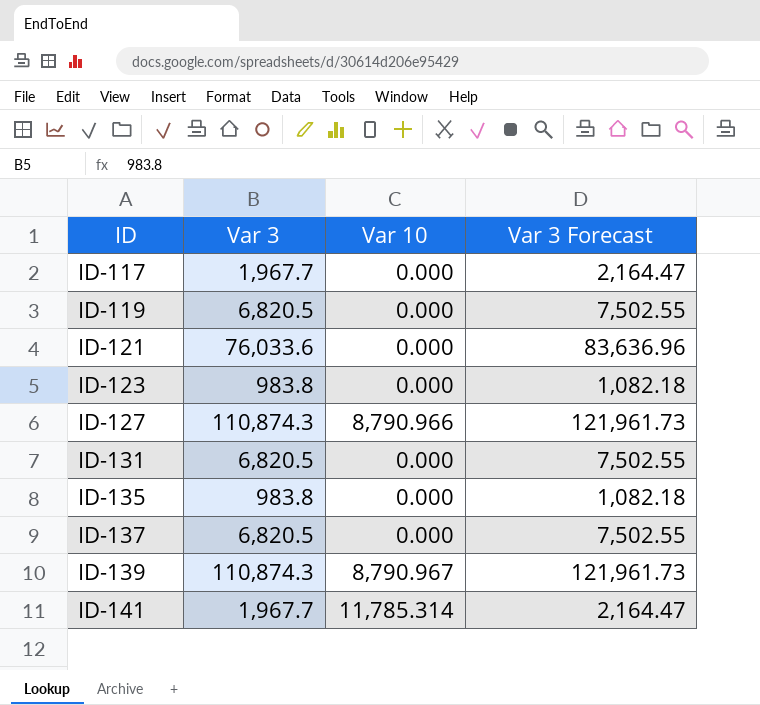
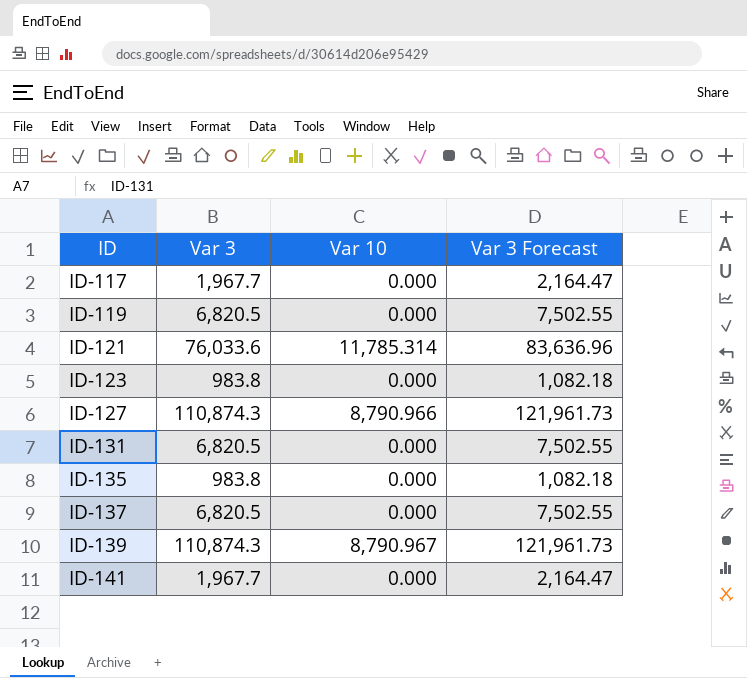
ID-121 | Var 10: 0.000 -> 11,785.314
ID-141 | Var 10: 11,785.314 -> 0.000

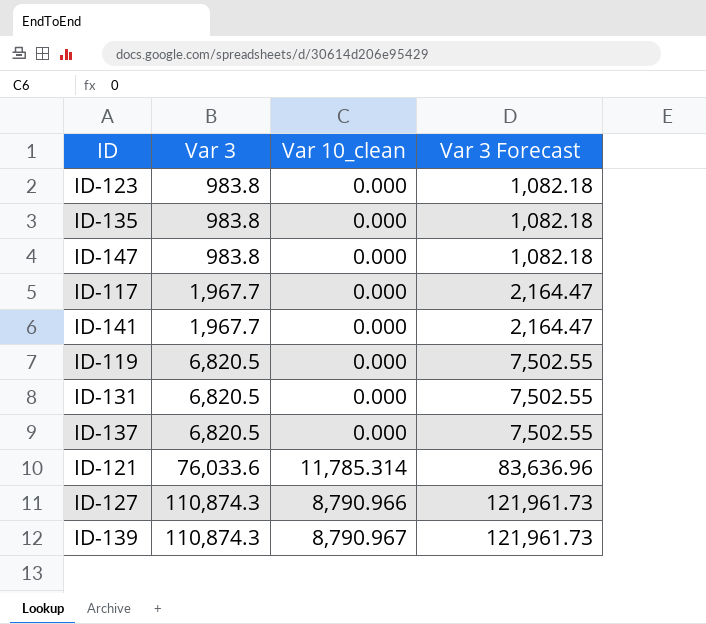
row order: ID ascending -> Var 3 ascending
column name: Var 10 -> Var 10_clean
row ID-147: none -> 983.8 | 0.000 | 1,082.18

